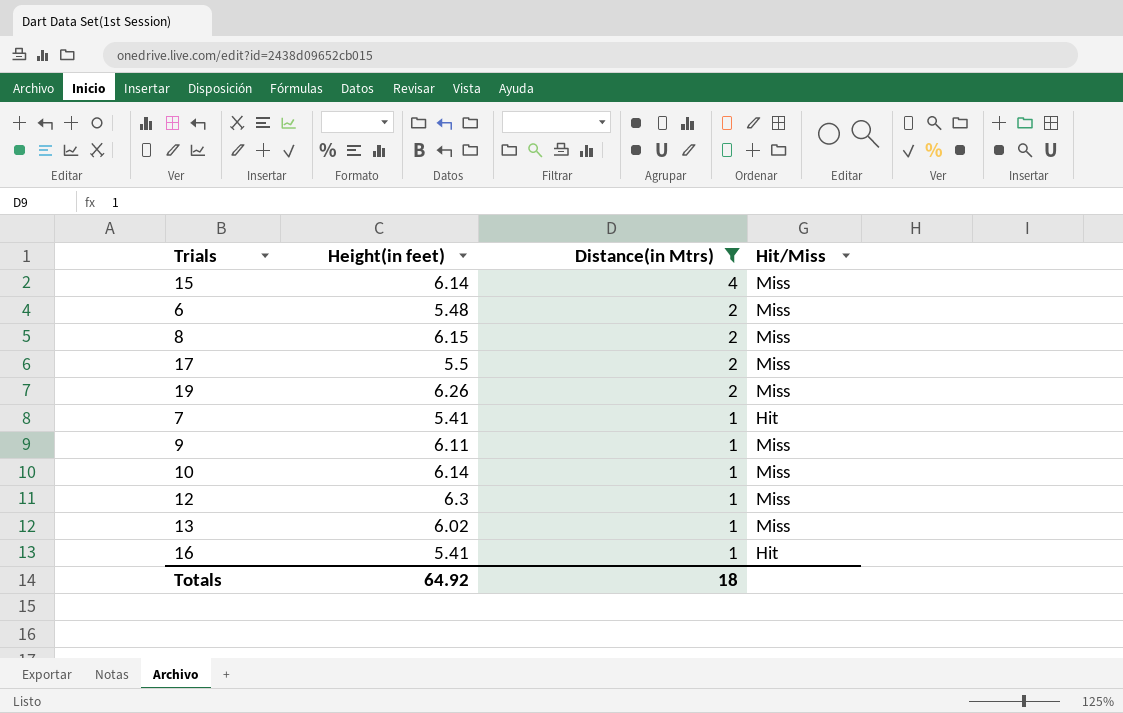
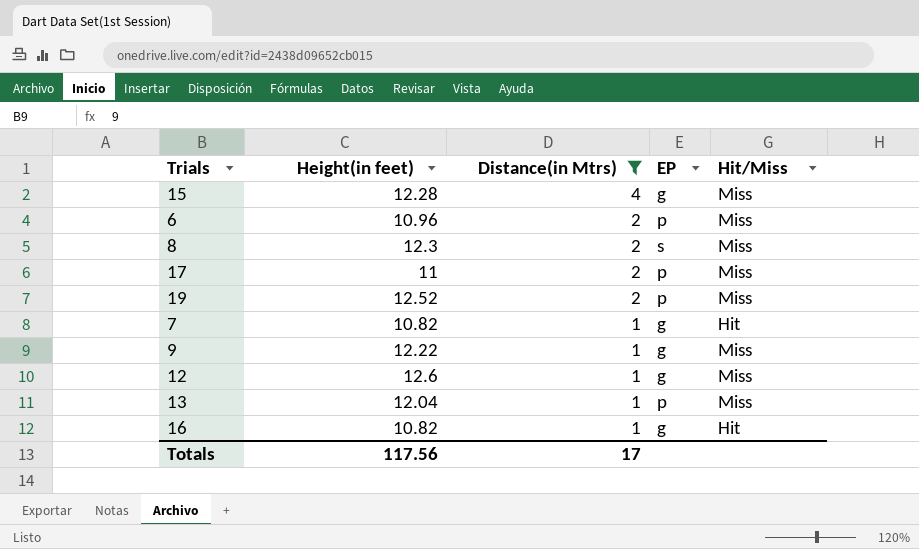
column EP | position: none -> 4
row 10: 6.14 | 1 | Miss -> none
15 | Height(in feet): 6.14 -> 12.28
6 | Height(in feet): 5.48 -> 10.96
8 | Height(in feet): 6.15 -> 12.3
17 | Height(in feet): 5.5 -> 11
19 | Height(in feet): 6.26 -> 12.52
7 | Height(in feet): 5.41 -> 10.82
9 | Height(in feet): 6.11 -> 12.22
12 | Height(in feet): 6.3 -> 12.6
13 | Height(in feet): 6.02 -> 12.04
16 | Height(in feet): 5.41 -> 10.82
Totals | Height(in feet): 64.92 -> 117.56
Totals | Distance(in Mtrs): 18 -> 17

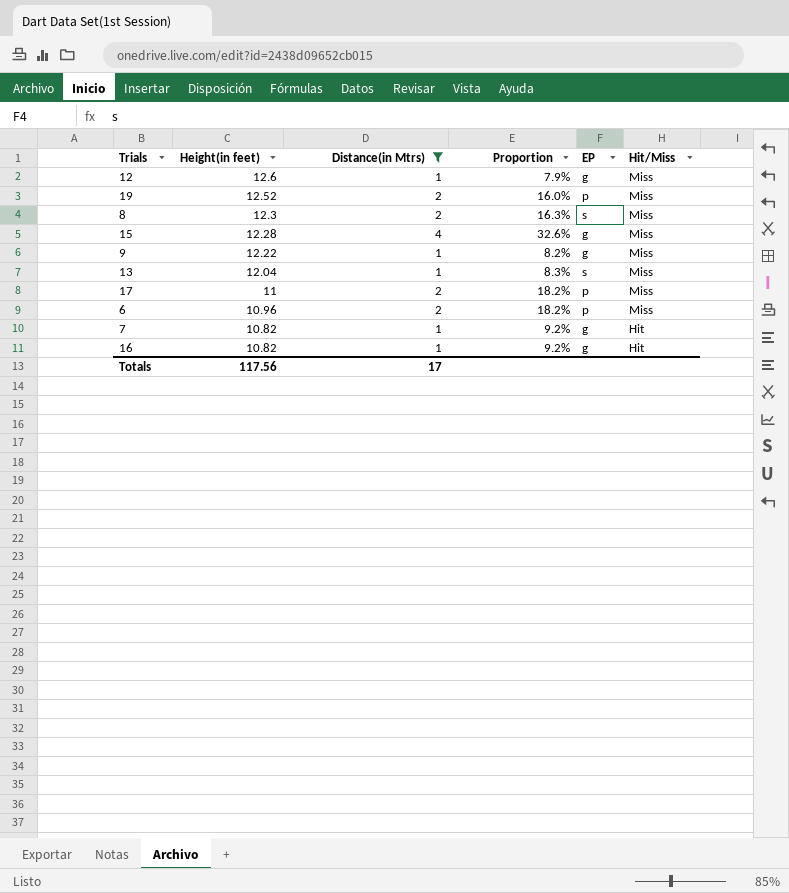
row order: Distance(in Mtrs) descending -> Height(in feet) descending
column Proportion | formula: none -> [Distance(in Mtrs)] / [Height(in feet)]
13 | EP: p -> s

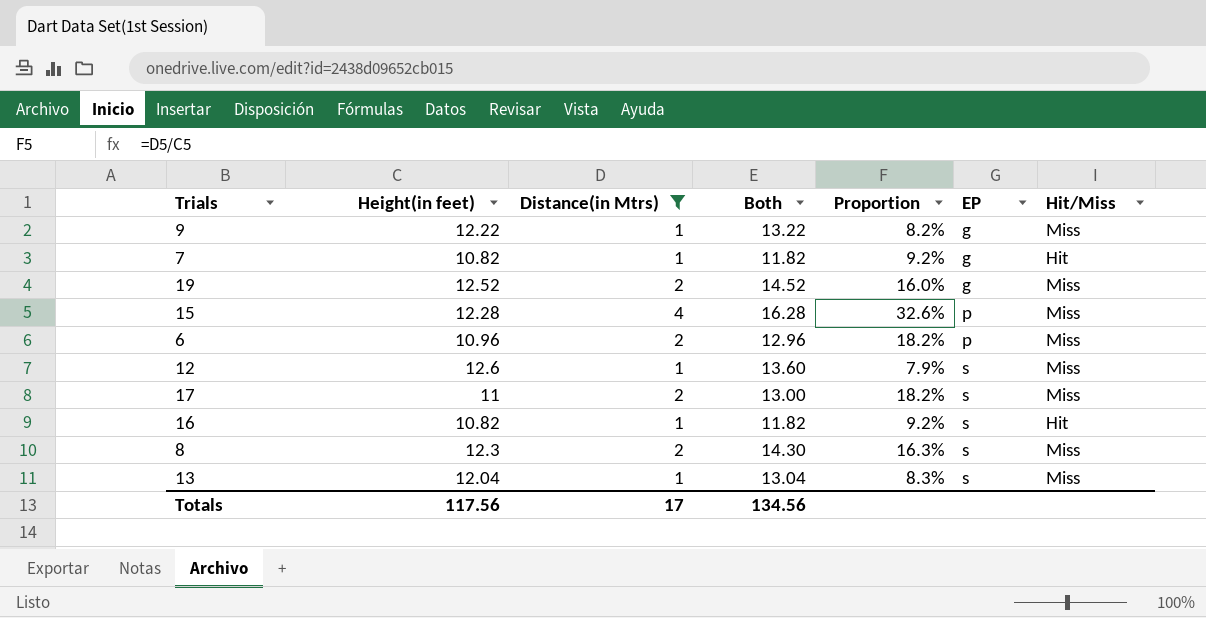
row order: Height(in feet) descending -> EP ascending
column Both | formula: none -> [Height(in feet)] + [Distance(in Mtrs)]
19 | EP: p -> g
15 | EP: g -> p
12 | EP: g -> s
17 | EP: p -> s
16 | EP: g -> s

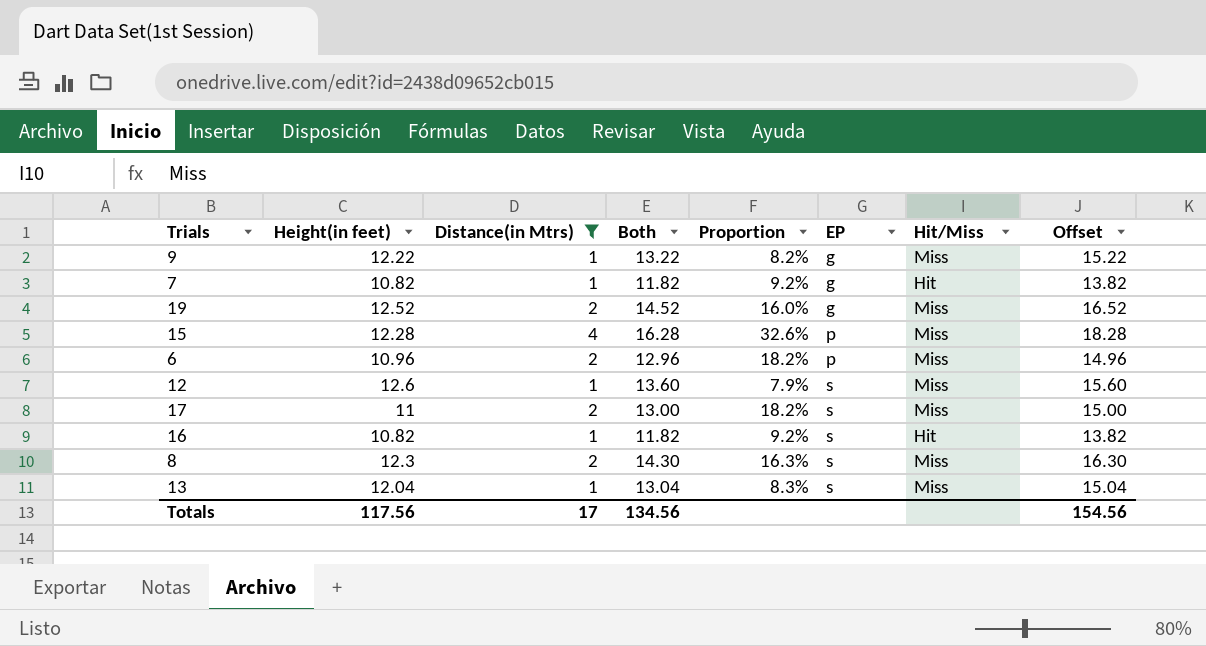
column Offset | formula: none -> [Both] + 2

